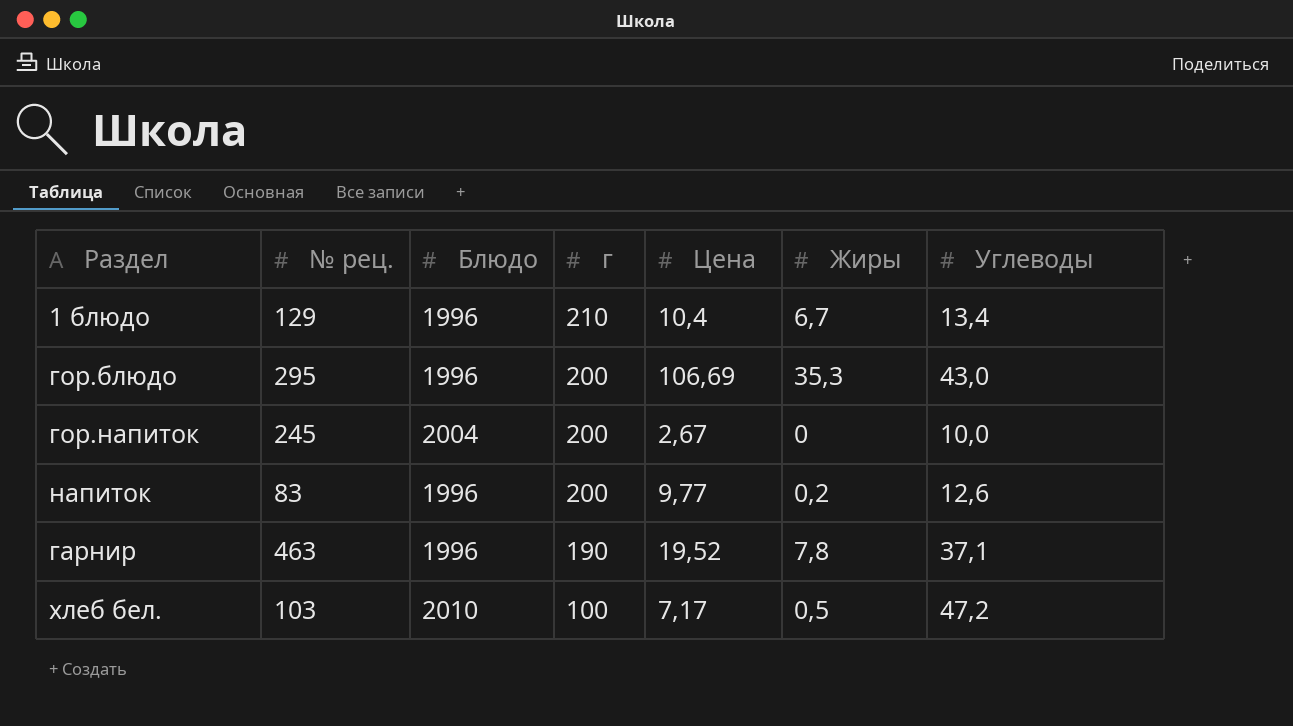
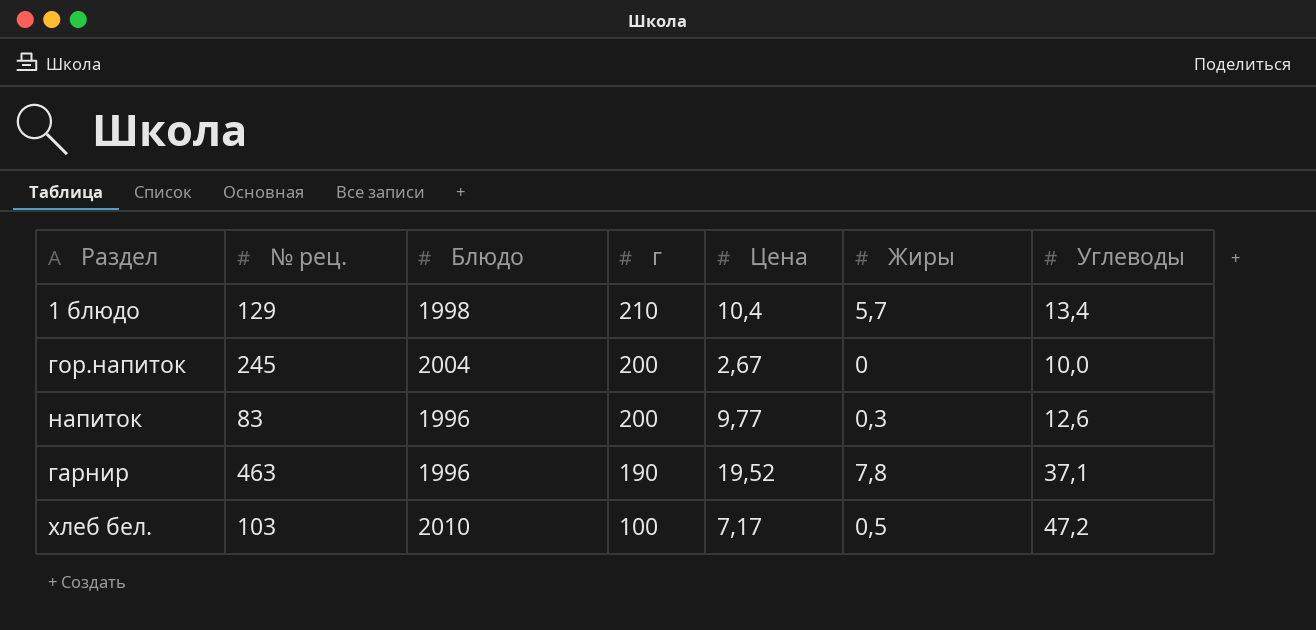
row гор.блюдо: 295 | 1996 | 200 | 106,69 | 35,3 | 43,0 -> none
1 блюдо | Блюдо: 1996 -> 1998
1 блюдо | Жиры: 6,7 -> 5,7
напиток | Жиры: 0,2 -> 0,3

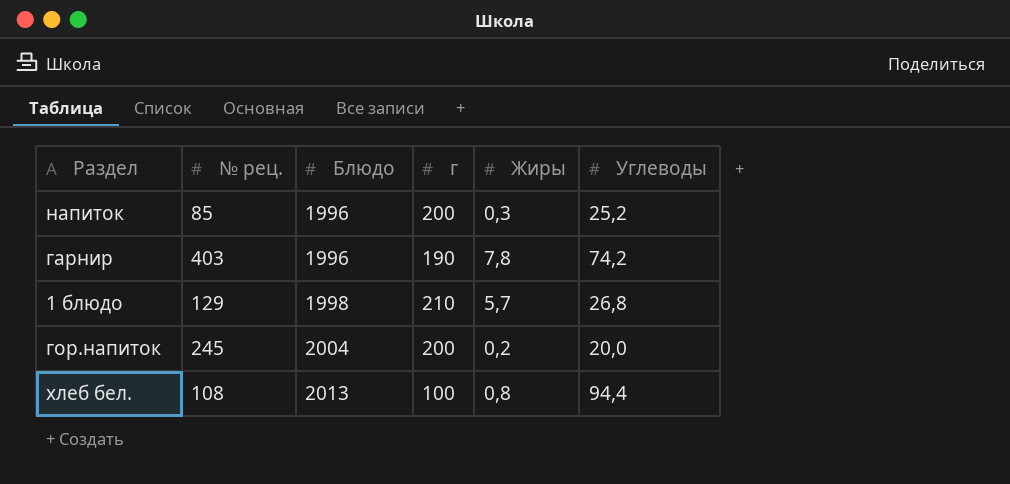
row order: г descending -> Блюдо ascending
column Цена | position: 5 -> none
напиток | № рец.: 83 -> 85
напиток | Углеводы: 12,6 -> 25,2
гарнир | № рец.: 463 -> 403
гарнир | Углеводы: 37,1 -> 74,2
1 блюдо | Углеводы: 13,4 -> 26,8
гор.напиток | Жиры: 0 -> 0,2
гор.напиток | Углеводы: 10,0 -> 20,0
хлеб бел. | № рец.: 103 -> 108
хлеб бел. | Блюдо: 2010 -> 2013
хлеб бел. | Жиры: 0,5 -> 0,8
хлеб бел. | Углеводы: 47,2 -> 94,4

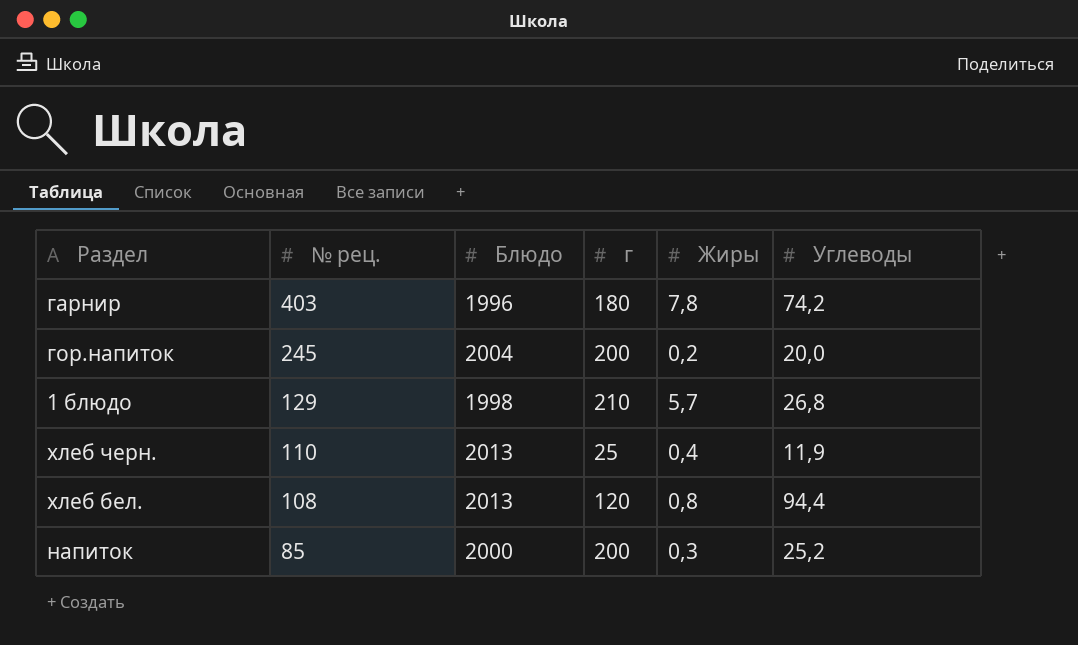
row order: Блюдо ascending -> № рец. descending
гарнир | г: 190 -> 180
row хлеб черн.: none -> 110 | 2013 | 25 | 0,4 | 11,9
хлеб бел. | г: 100 -> 120
напиток | Блюдо: 1996 -> 2000

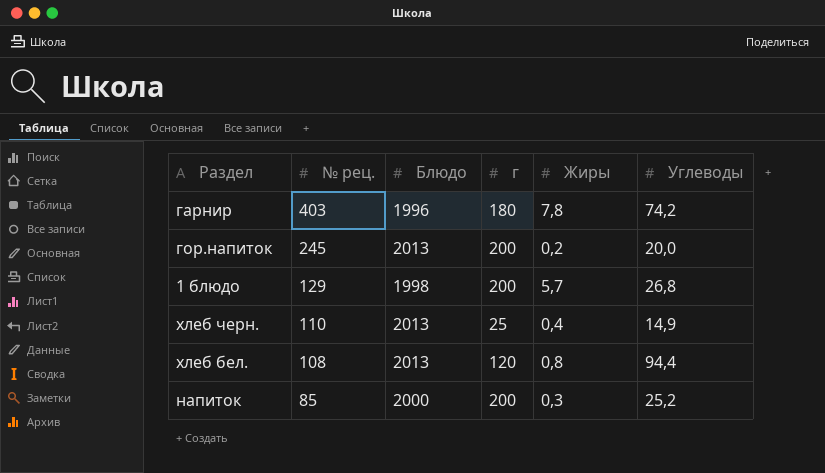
гор.напиток | Блюдо: 2004 -> 2013
1 блюдо | г: 210 -> 200
хлеб черн. | Углеводы: 11,9 -> 14,9

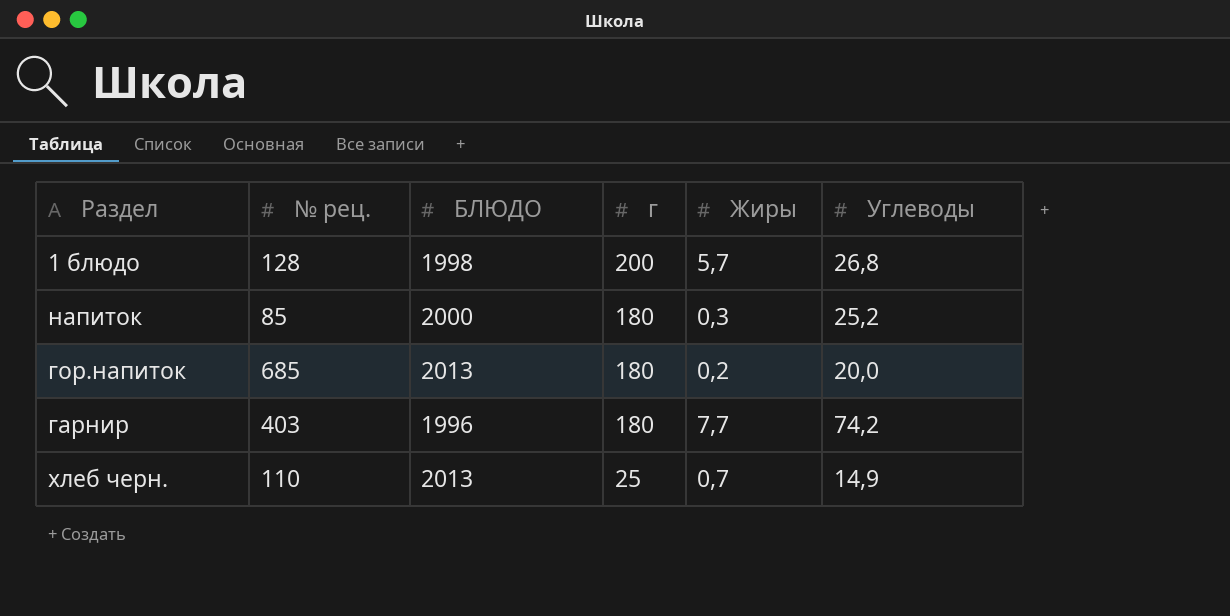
row order: № рец. descending -> г descending
column name: Блюдо -> БЛЮДО
row хлеб бел.: 108 | 2013 | 120 | 0,8 | 94,4 -> none
1 блюдо | № рец.: 129 -> 128
напиток | г: 200 -> 180
гор.напиток | № рец.: 245 -> 685
гор.напиток | г: 200 -> 180
гарнир | Жиры: 7,8 -> 7,7
хлеб черн. | Жиры: 0,4 -> 0,7

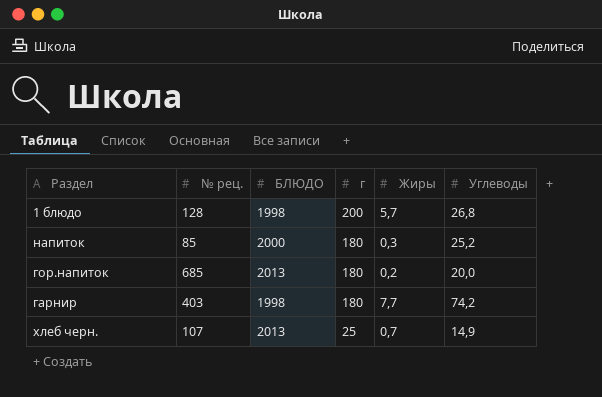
гарнир | БЛЮДО: 1996 -> 1998
хлеб черн. | № рец.: 110 -> 107

